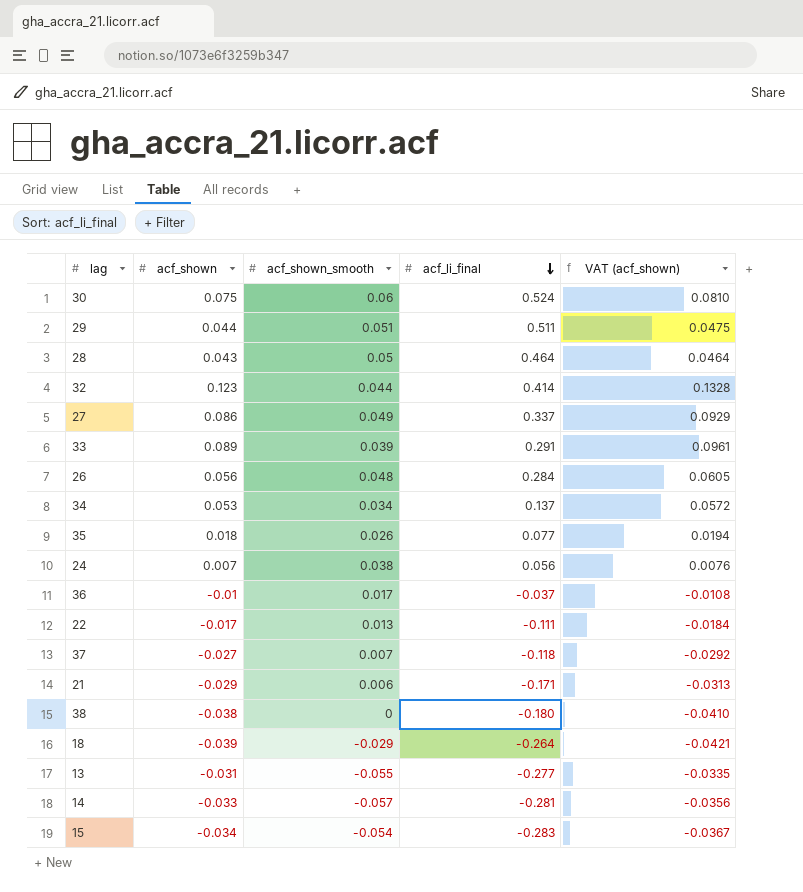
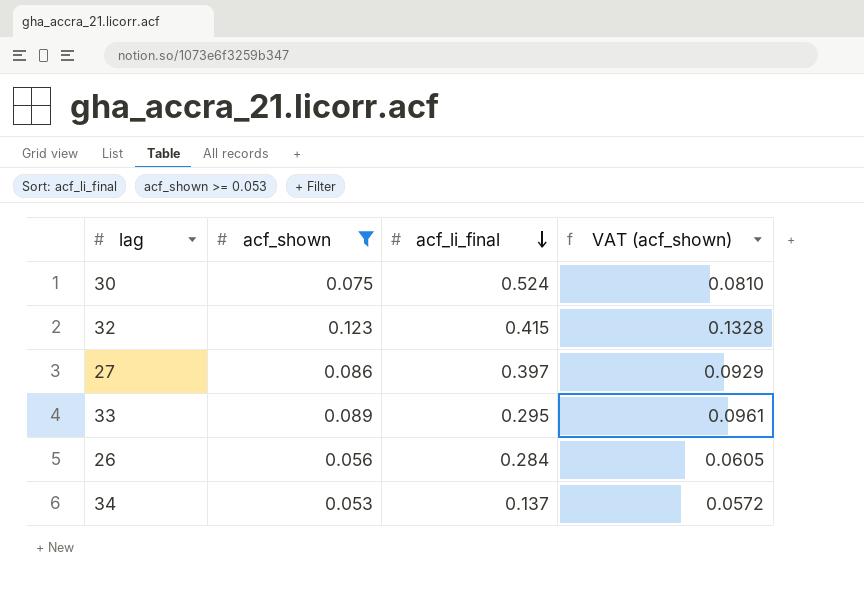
filter: none -> acf_shown >= 0.053
column acf_shown_smooth | position: 3 -> none
32 | acf_li_final: 0.414 -> 0.415
27 | acf_li_final: 0.337 -> 0.397
33 | acf_li_final: 0.291 -> 0.295

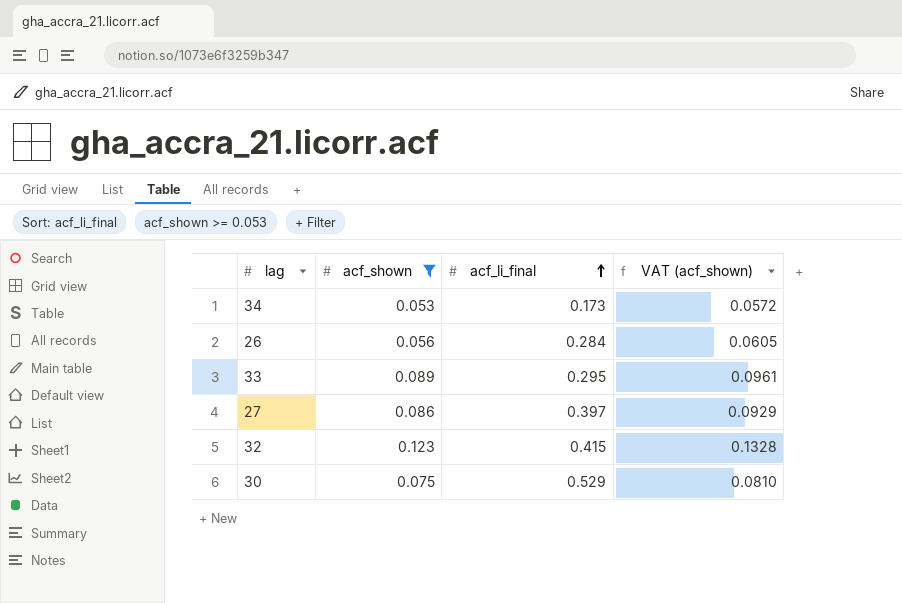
row order: acf_li_final descending -> acf_li_final ascending
34 | acf_li_final: 0.137 -> 0.173
30 | acf_li_final: 0.524 -> 0.529

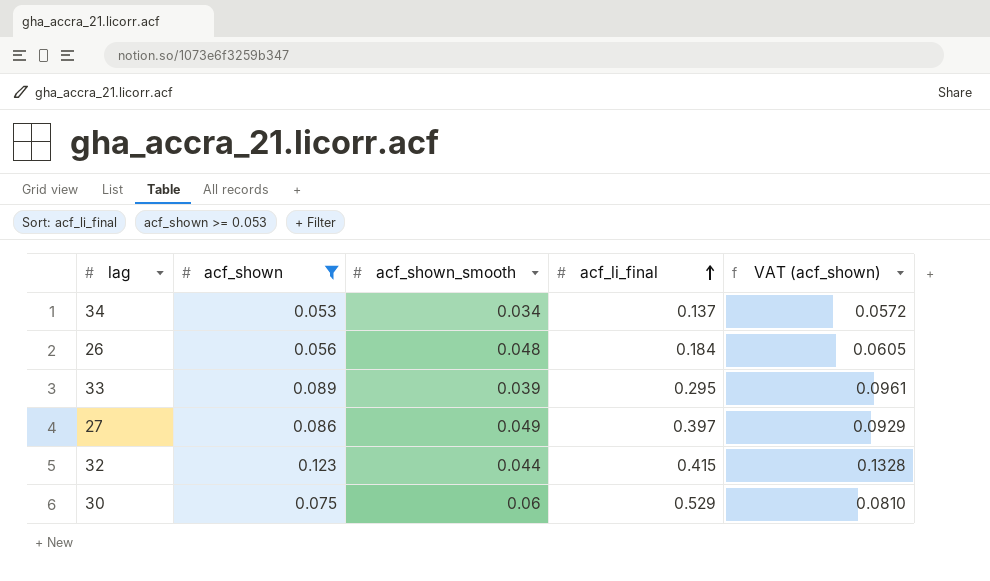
column acf_shown_smooth | position: none -> 3
34 | acf_li_final: 0.173 -> 0.137
26 | acf_li_final: 0.284 -> 0.184

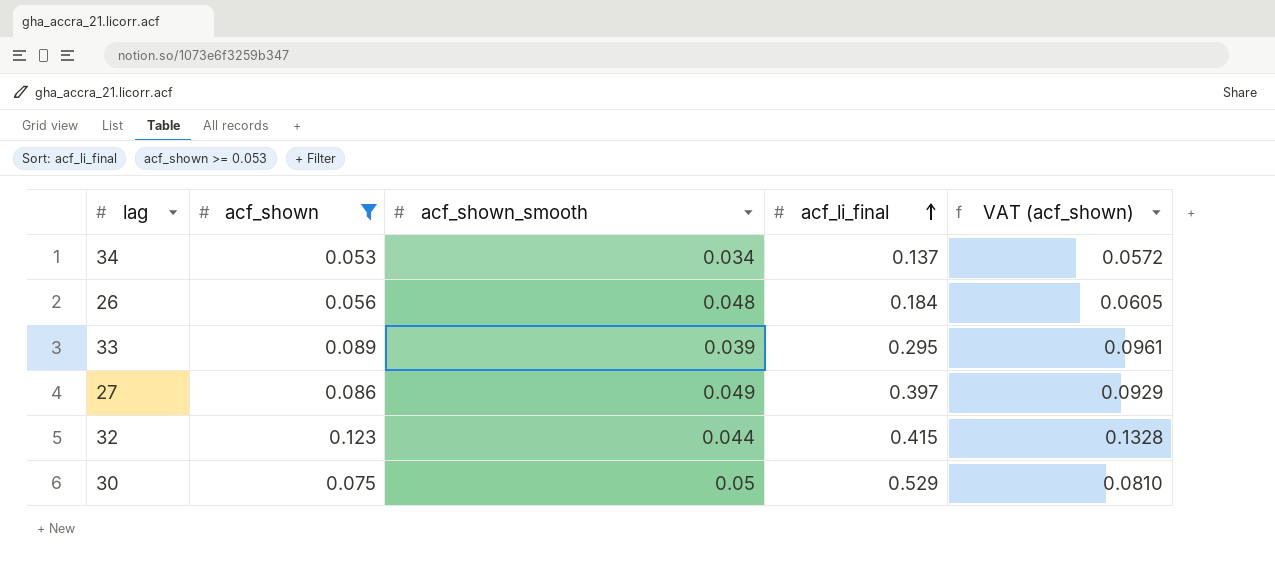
30 | acf_shown_smooth: 0.06 -> 0.05

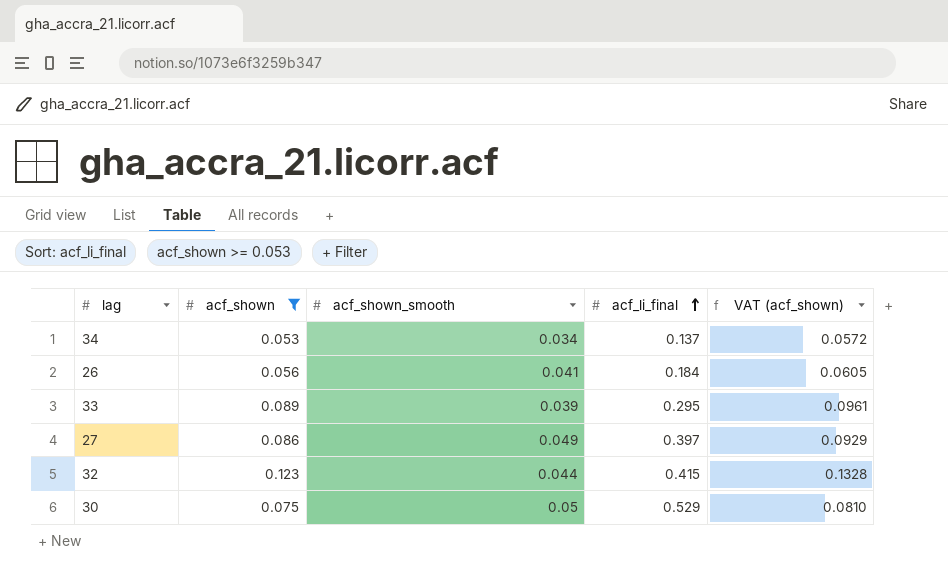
26 | acf_shown_smooth: 0.048 -> 0.041

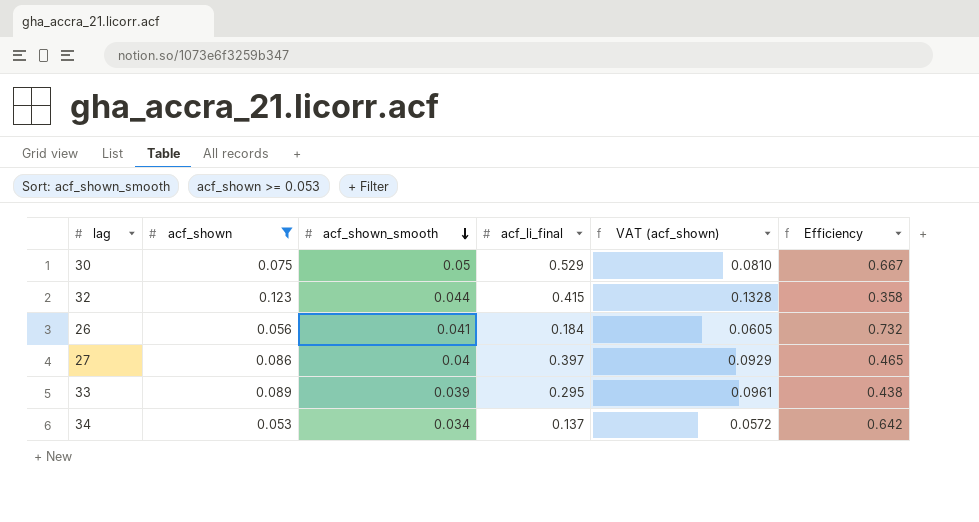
row order: acf_li_final ascending -> acf_shown_smooth descending
column Efficiency | formula: none -> [acf_shown_smooth] / [acf_shown]
27 | acf_shown_smooth: 0.049 -> 0.04

